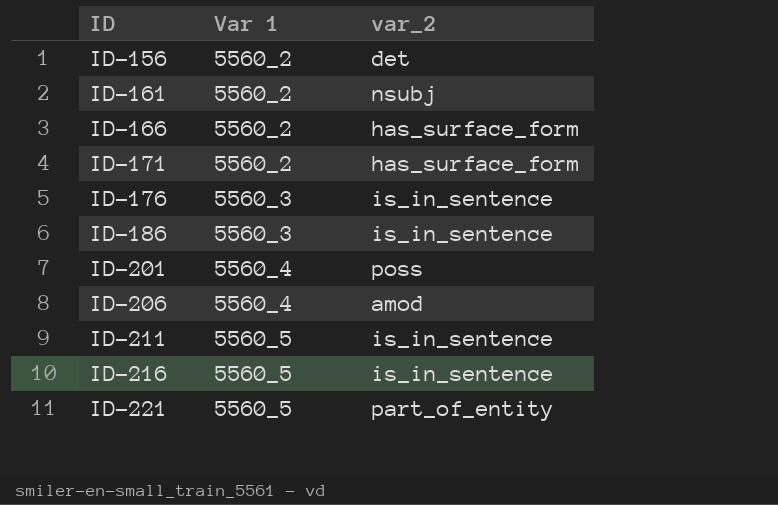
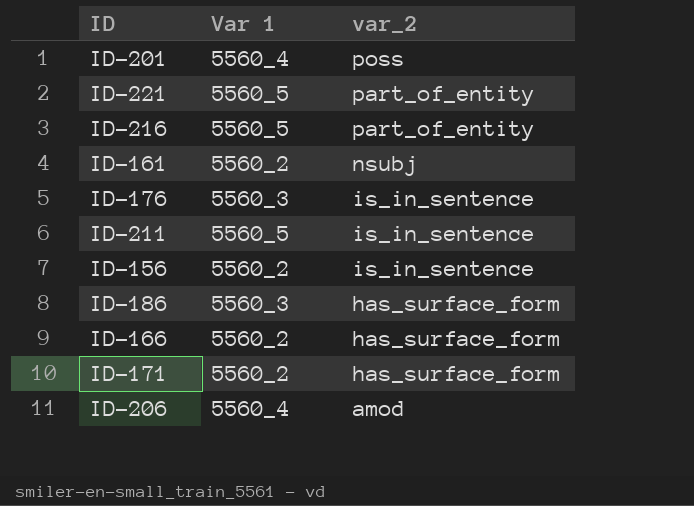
row order: ID ascending -> var_2 descending
ID-216 | var_2: is_in_sentence -> part_of_entity
ID-156 | var_2: det -> is_in_sentence
ID-186 | var_2: is_in_sentence -> has_surface_form

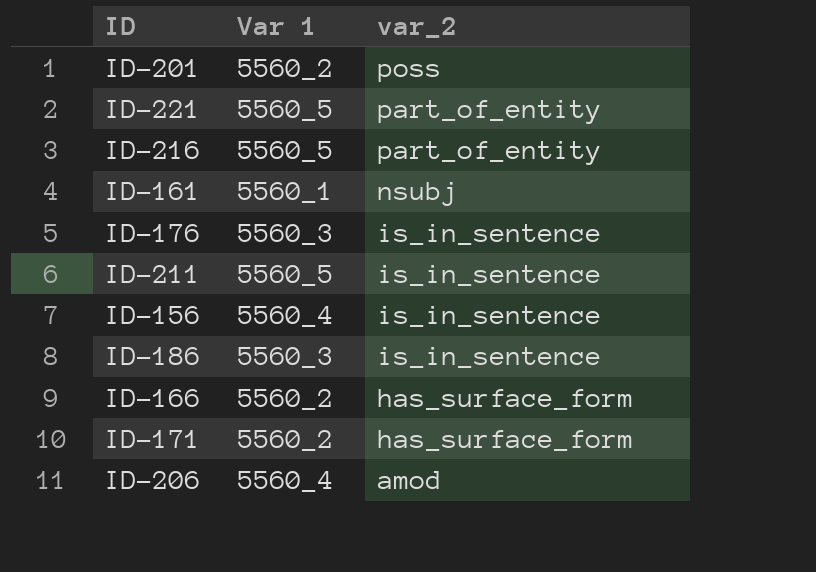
ID-201 | Var 1: 5560_4 -> 5560_2
ID-161 | Var 1: 5560_2 -> 5560_1
ID-156 | Var 1: 5560_2 -> 5560_4
ID-186 | var_2: has_surface_form -> is_in_sentence

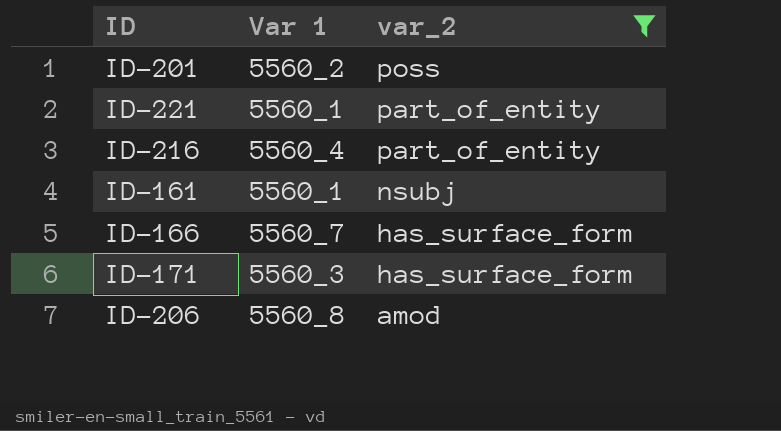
filter: none -> var_2 != is_in_sentence
ID-221 | Var 1: 5560_5 -> 5560_1
ID-216 | Var 1: 5560_5 -> 5560_4
ID-166 | Var 1: 5560_2 -> 5560_7
ID-171 | Var 1: 5560_2 -> 5560_3
ID-206 | Var 1: 5560_4 -> 5560_8

